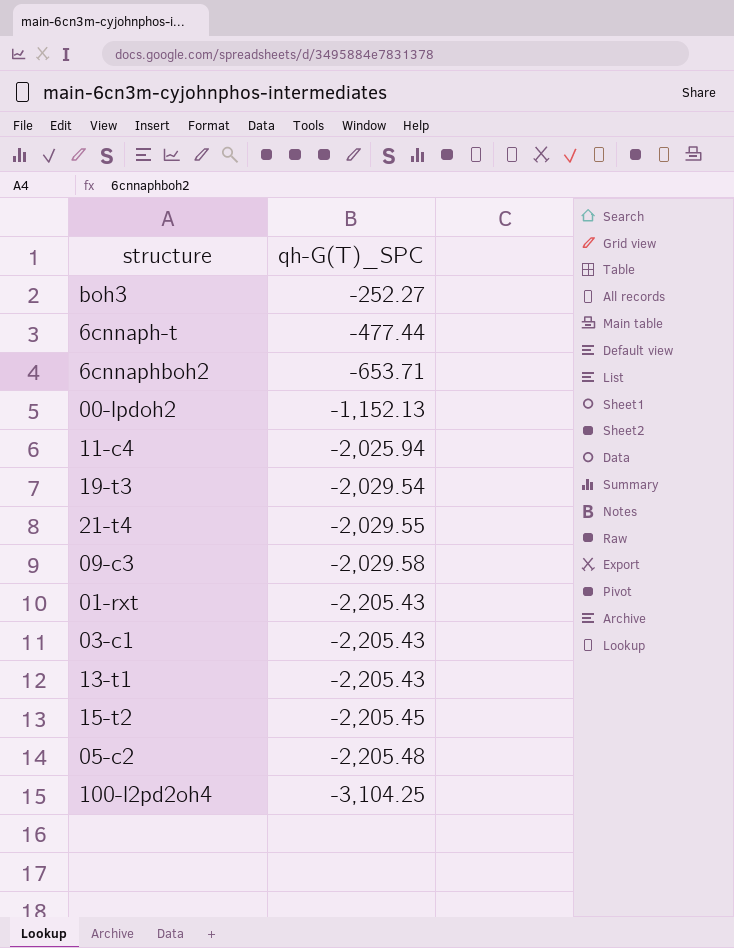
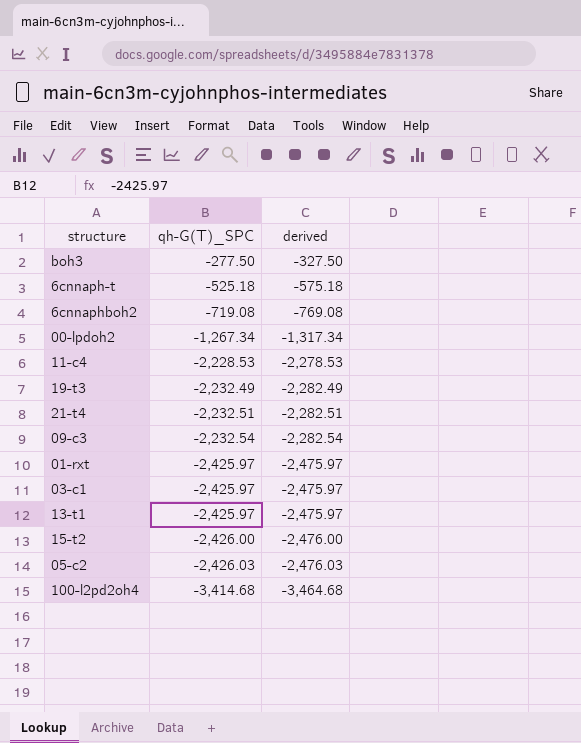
column derived | formula: none -> [qh-G(T)_SPC] - 50
boh3 | qh-G(T)_SPC: -252.27 -> -277.50
6cnnaph-t | qh-G(T)_SPC: -477.44 -> -525.18
6cnnaphboh2 | qh-G(T)_SPC: -653.71 -> -719.08
00-lpdoh2 | qh-G(T)_SPC: -1,152.13 -> -1,267.34
11-c4 | qh-G(T)_SPC: -2,025.94 -> -2,228.53
19-t3 | qh-G(T)_SPC: -2,029.54 -> -2,232.49
21-t4 | qh-G(T)_SPC: -2,029.55 -> -2,232.51
09-c3 | qh-G(T)_SPC: -2,029.58 -> -2,232.54
01-rxt | qh-G(T)_SPC: -2,205.43 -> -2,425.97
03-c1 | qh-G(T)_SPC: -2,205.43 -> -2,425.97
13-t1 | qh-G(T)_SPC: -2,205.43 -> -2,425.97
15-t2 | qh-G(T)_SPC: -2,205.45 -> -2,426.00
05-c2 | qh-G(T)_SPC: -2,205.48 -> -2,426.03
100-l2pd2oh4 | qh-G(T)_SPC: -3,104.25 -> -3,414.68

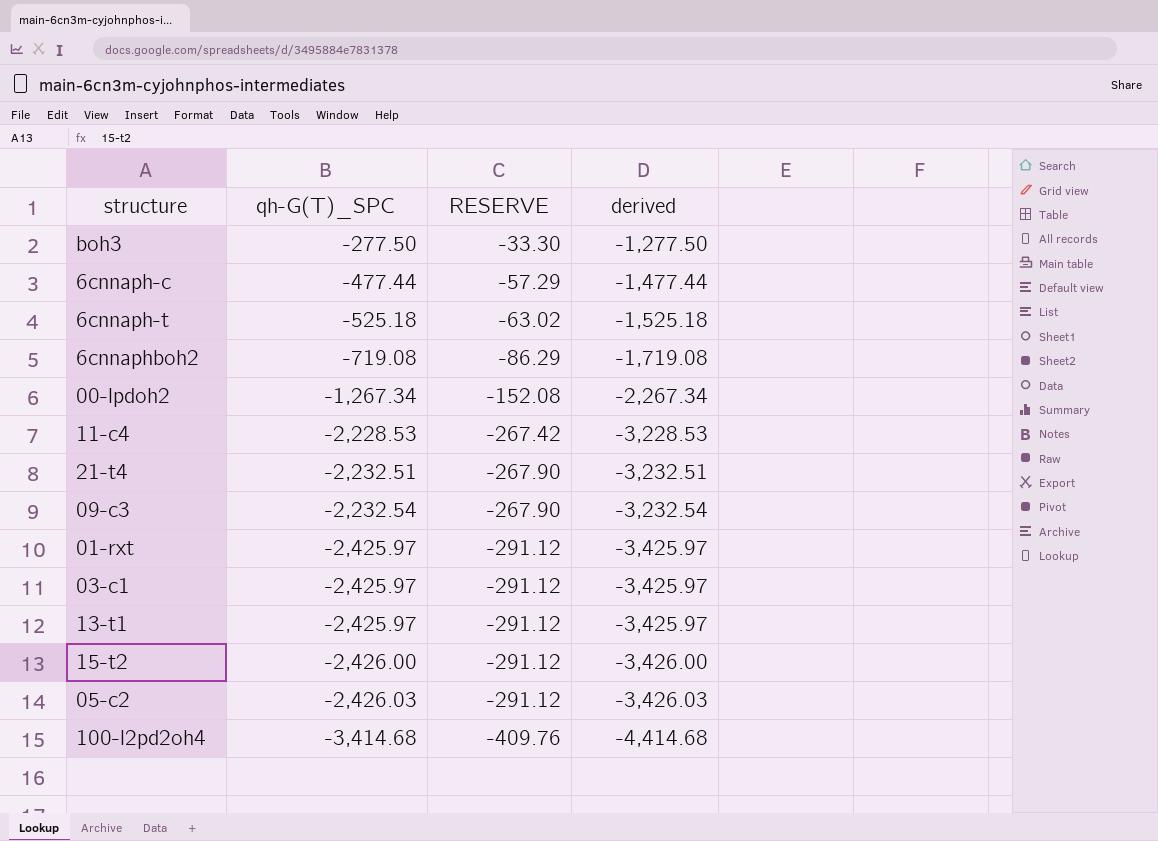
column RESERVE | formula: none -> [qh-G(T)_SPC] * 0.12
column derived | formula: [qh-G(T)_SPC] - 50 -> [qh-G(T)_SPC] - 1000
row 19-t3: -2,232.49 | -2,282.49 -> none
row 6cnnaph-c: none -> -477.44 | -57.29 | -1,477.44

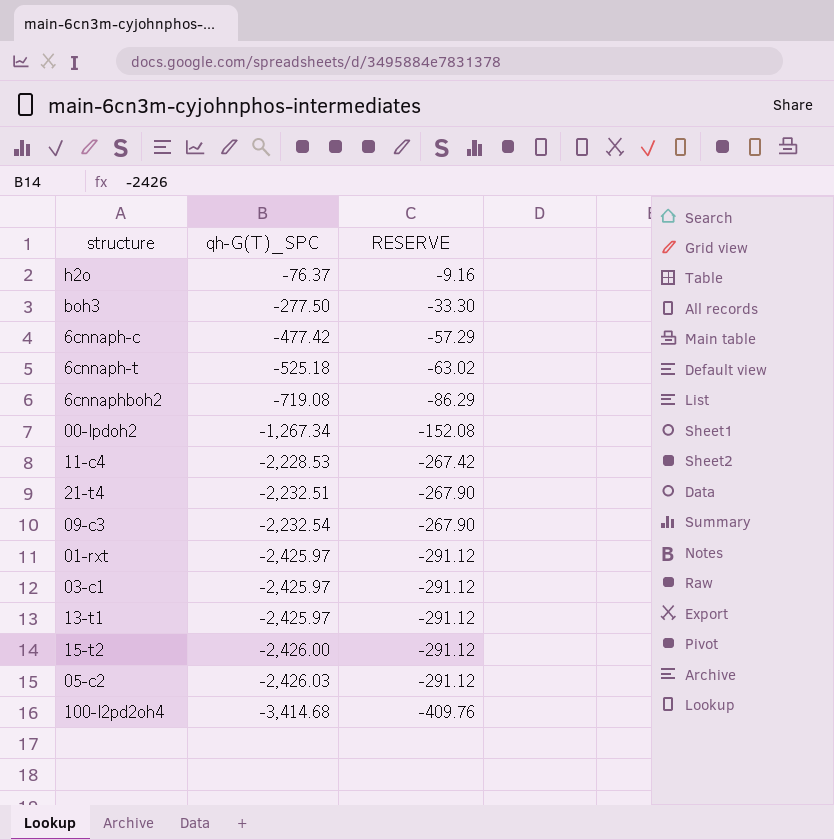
column derived | formula: [qh-G(T)_SPC] - 1000 -> none
row h2o: none -> -76.37 | -9.16
6cnnaph-c | qh-G(T)_SPC: -477.44 -> -477.42

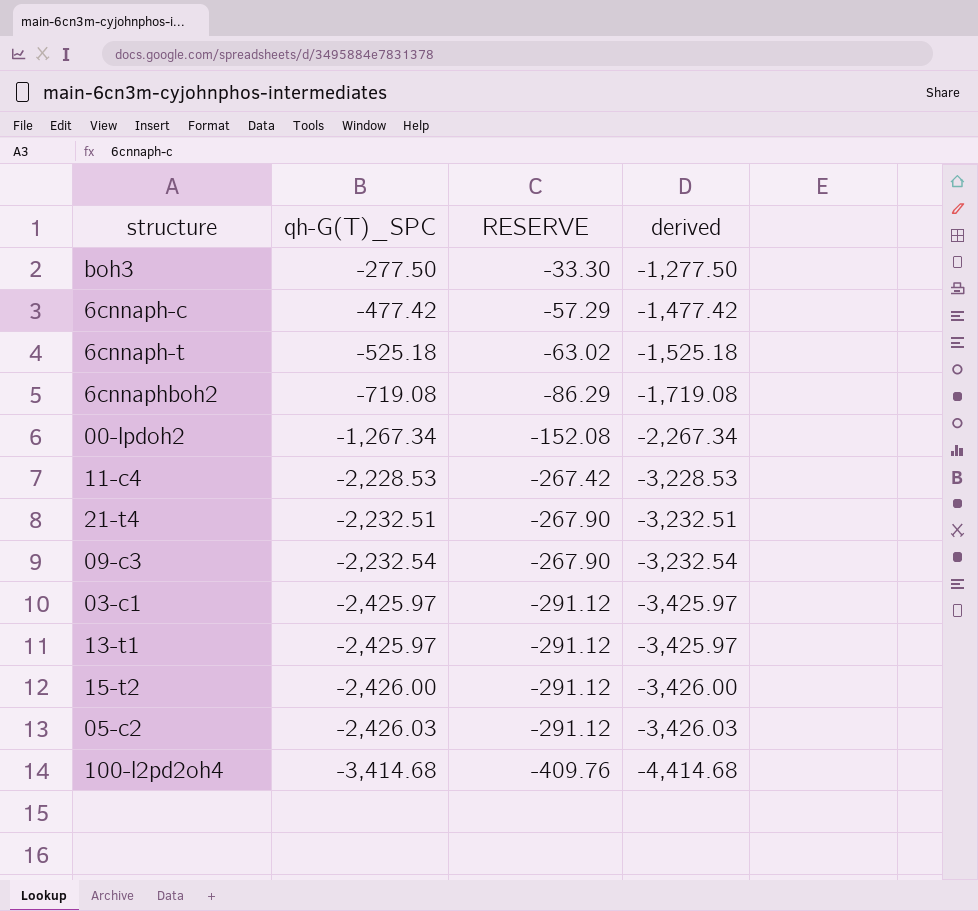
column derived | formula: none -> [qh-G(T)_SPC] - 1000
row h2o: -76.37 | -9.16 -> none
row 01-rxt: -2,425.97 | -291.12 -> none

